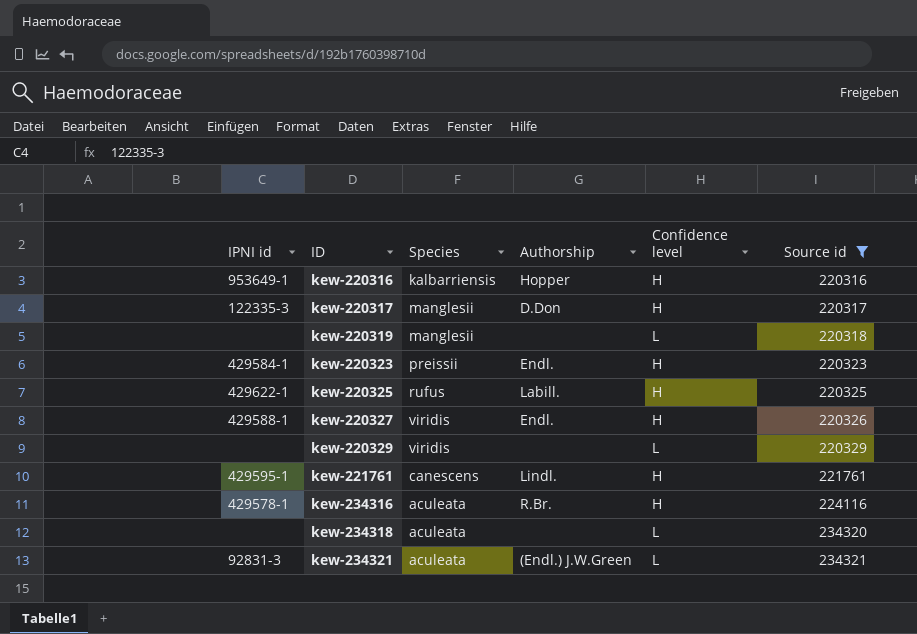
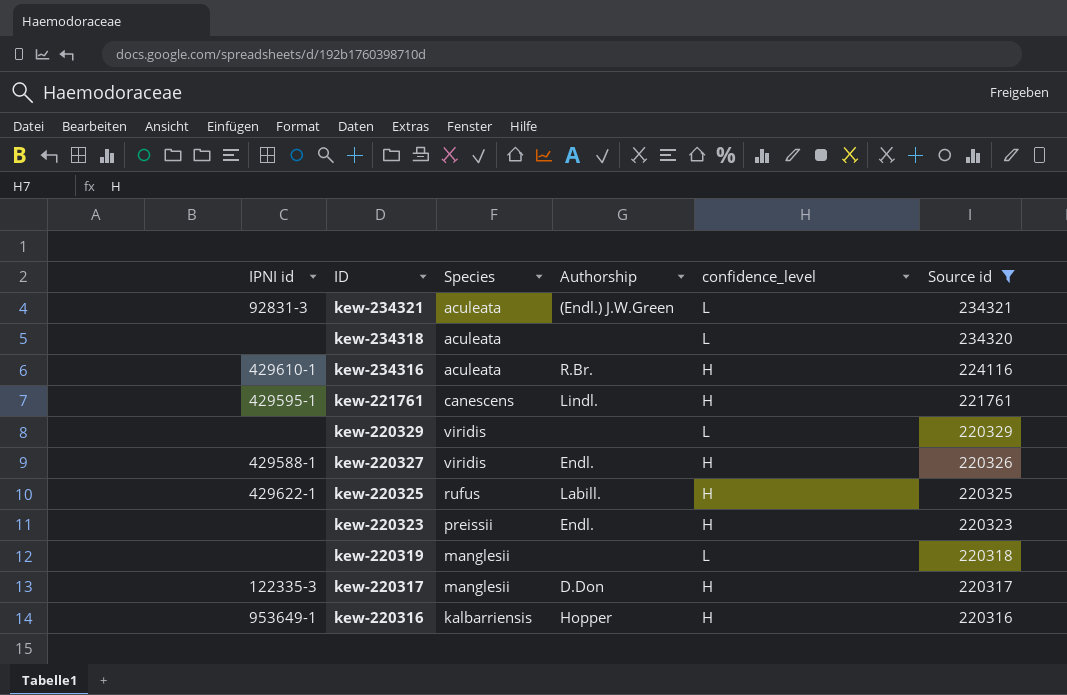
row order: ID ascending -> ID descending
column name: Confidence level -> confidence_level
kew-234316 | IPNI id: 429578-1 -> 429610-1
kew-220323 | IPNI id: 429584-1 -> none

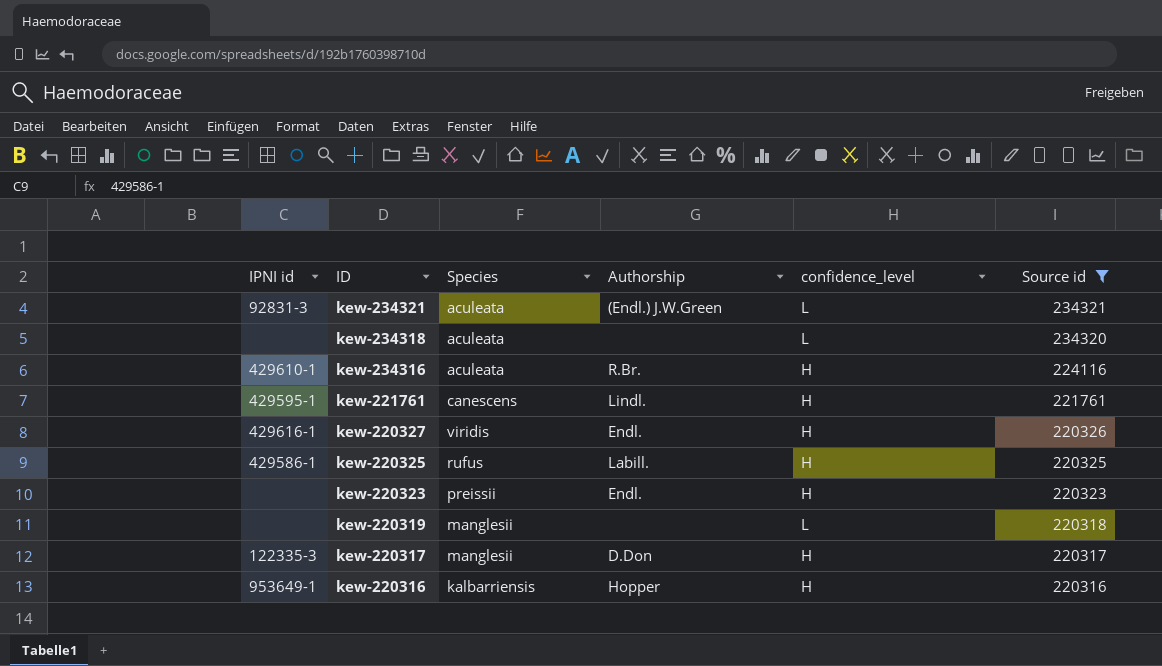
row kew-220329: none | viridis | none | L | 220329 -> none
kew-220327 | IPNI id: 429588-1 -> 429616-1
kew-220325 | IPNI id: 429622-1 -> 429586-1

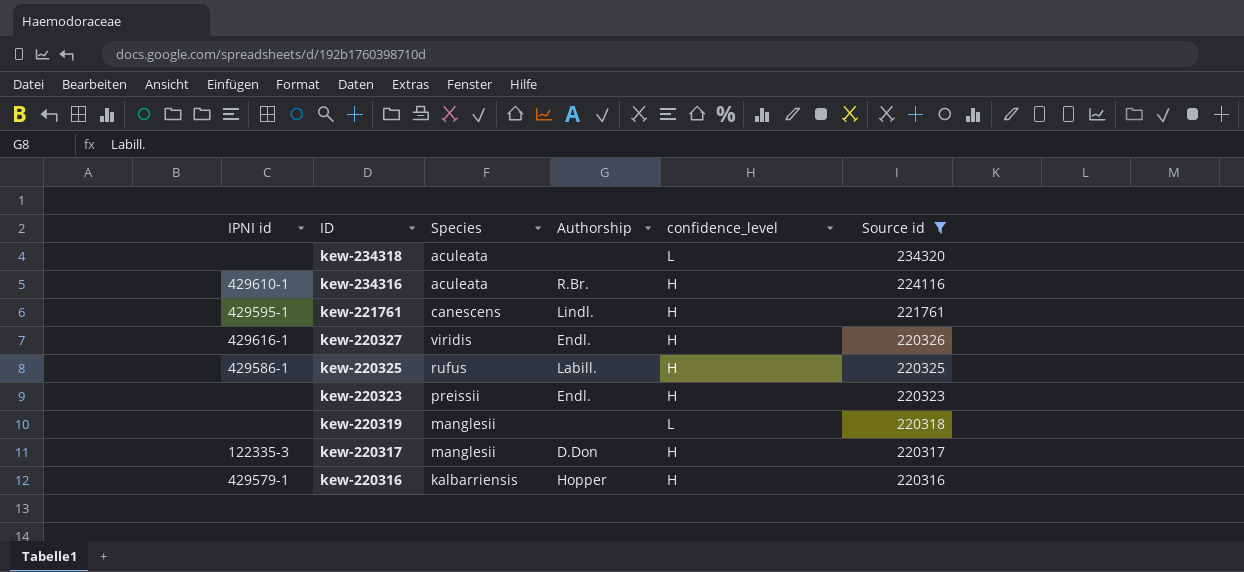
row kew-234321: 92831-3 | aculeata | (Endl.) J.W.Green | L | 234321 -> none
kew-220316 | IPNI id: 953649-1 -> 429579-1

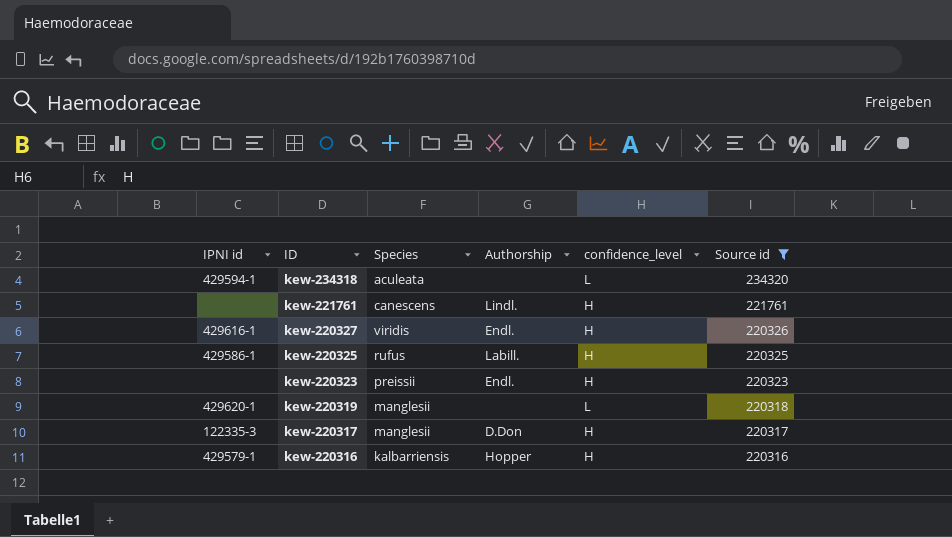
row kew-234316: 429610-1 | aculeata | R.Br. | H | 224116 -> none
kew-234318 | IPNI id: none -> 429594-1
kew-221761 | IPNI id: 429595-1 -> none
kew-220319 | IPNI id: none -> 429620-1

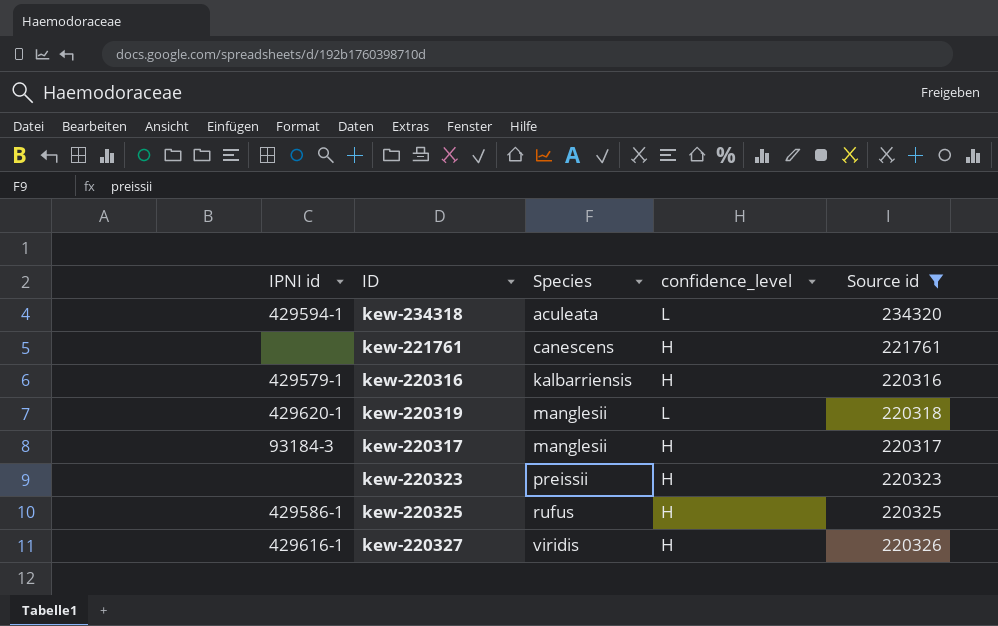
row order: ID descending -> Species ascending
column Authorship | position: 4 -> none
kew-220317 | IPNI id: 122335-3 -> 93184-3

